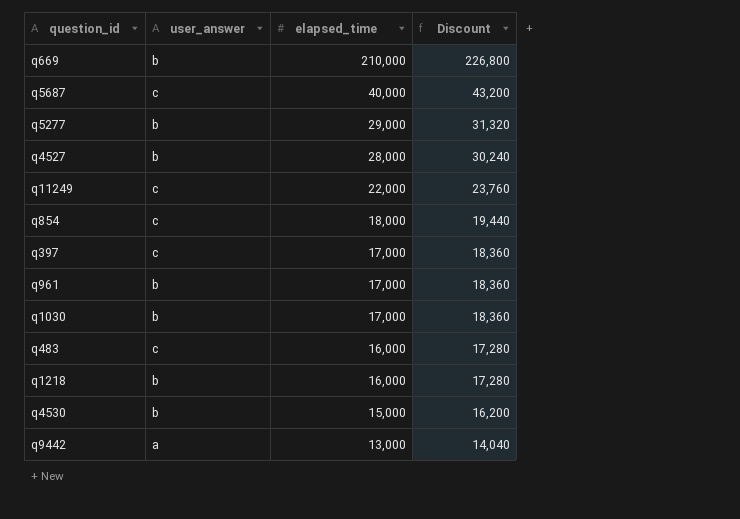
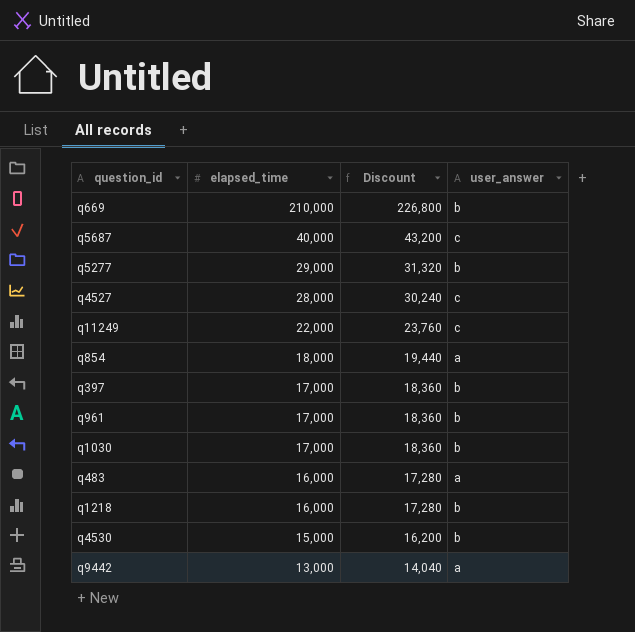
column user_answer | position: 2 -> 4
q4527 | user_answer: b -> c
q854 | user_answer: c -> a
q397 | user_answer: c -> b
q483 | user_answer: c -> a

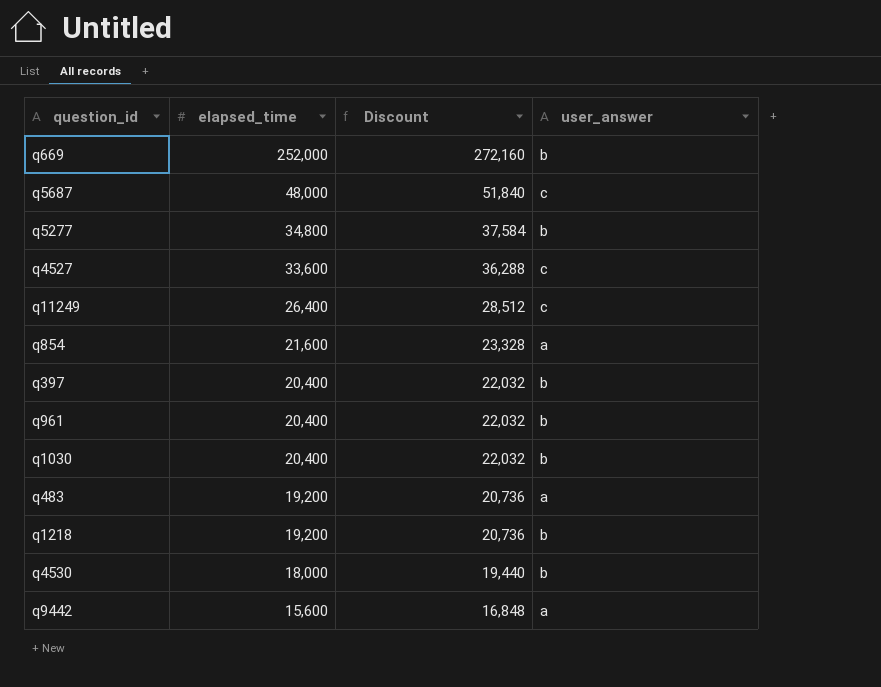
q669 | elapsed_time: 210,000 -> 252,000
q669 | Discount: 226,800 -> 272,160
q5687 | elapsed_time: 40,000 -> 48,000
q5687 | Discount: 43,200 -> 51,840
q5277 | elapsed_time: 29,000 -> 34,800
q5277 | Discount: 31,320 -> 37,584
q4527 | elapsed_time: 28,000 -> 33,600
q4527 | Discount: 30,240 -> 36,288
q11249 | elapsed_time: 22,000 -> 26,400
q11249 | Discount: 23,760 -> 28,512
q854 | elapsed_time: 18,000 -> 21,600
q854 | Discount: 19,440 -> 23,328
q397 | elapsed_time: 17,000 -> 20,400
q397 | Discount: 18,360 -> 22,032
q961 | elapsed_time: 17,000 -> 20,400
q961 | Discount: 18,360 -> 22,032
q1030 | elapsed_time: 17,000 -> 20,400
q1030 | Discount: 18,360 -> 22,032
q483 | elapsed_time: 16,000 -> 19,200
q483 | Discount: 17,280 -> 20,736
q1218 | elapsed_time: 16,000 -> 19,200
q1218 | Discount: 17,280 -> 20,736
q4530 | elapsed_time: 15,000 -> 18,000
q4530 | Discount: 16,200 -> 19,440
q9442 | elapsed_time: 13,000 -> 15,600
q9442 | Discount: 14,040 -> 16,848

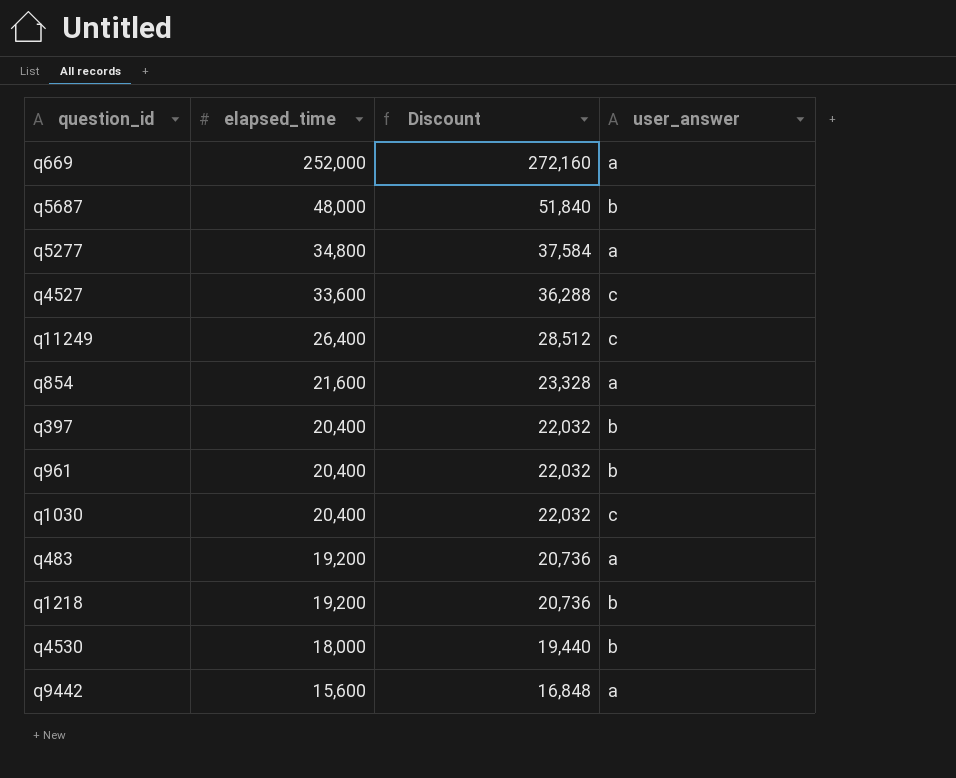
q669 | user_answer: b -> a
q5687 | user_answer: c -> b
q5277 | user_answer: b -> a
q1030 | user_answer: b -> c

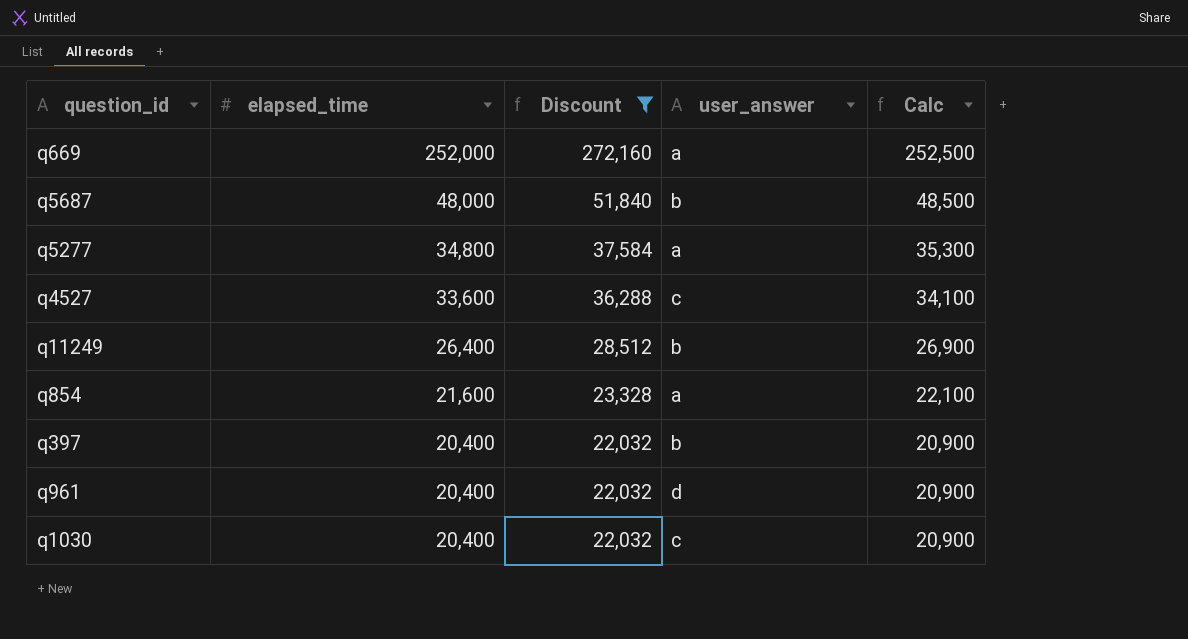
filter: none -> Discount >= 22,032
column Calc | formula: none -> [elapsed_time] + 500
q11249 | user_answer: c -> b
q961 | user_answer: b -> d

